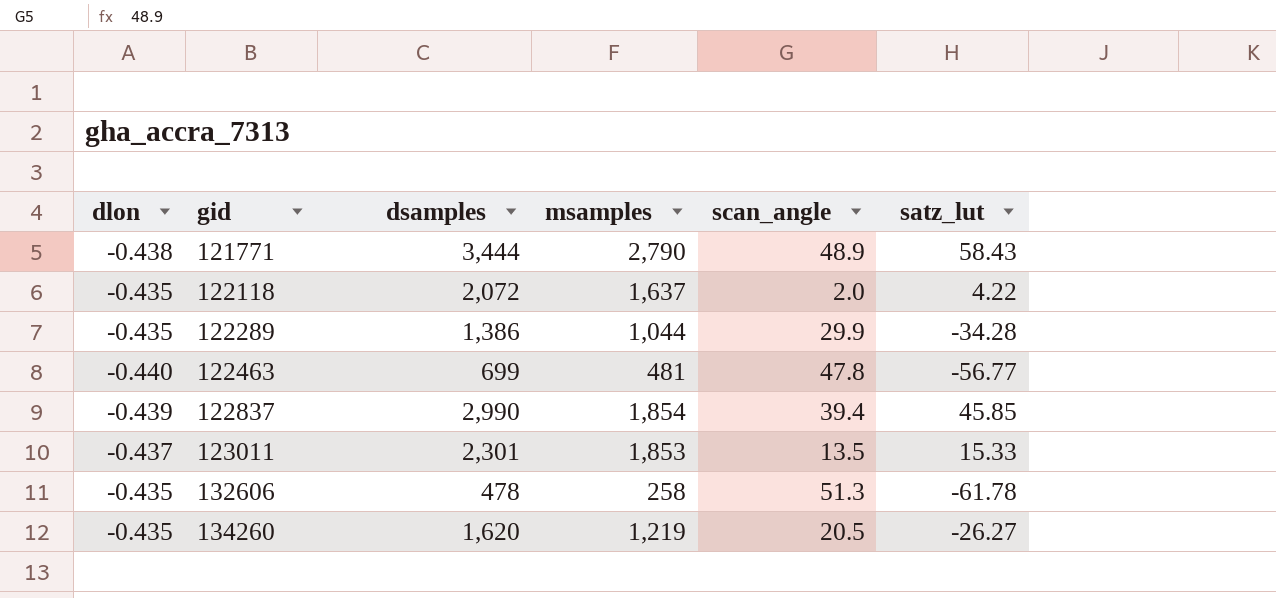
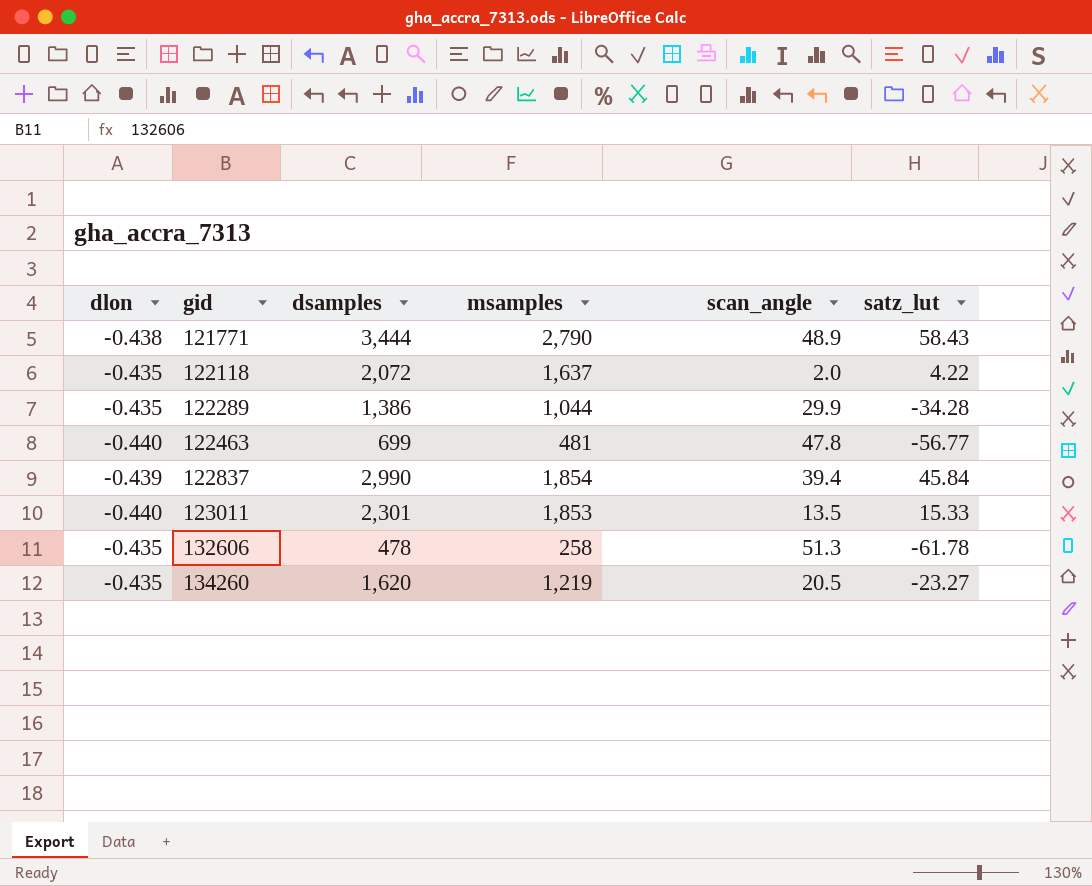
122837 | satz_lut: 45.85 -> 45.84
123011 | dlon: -0.437 -> -0.440
134260 | satz_lut: -26.27 -> -23.27

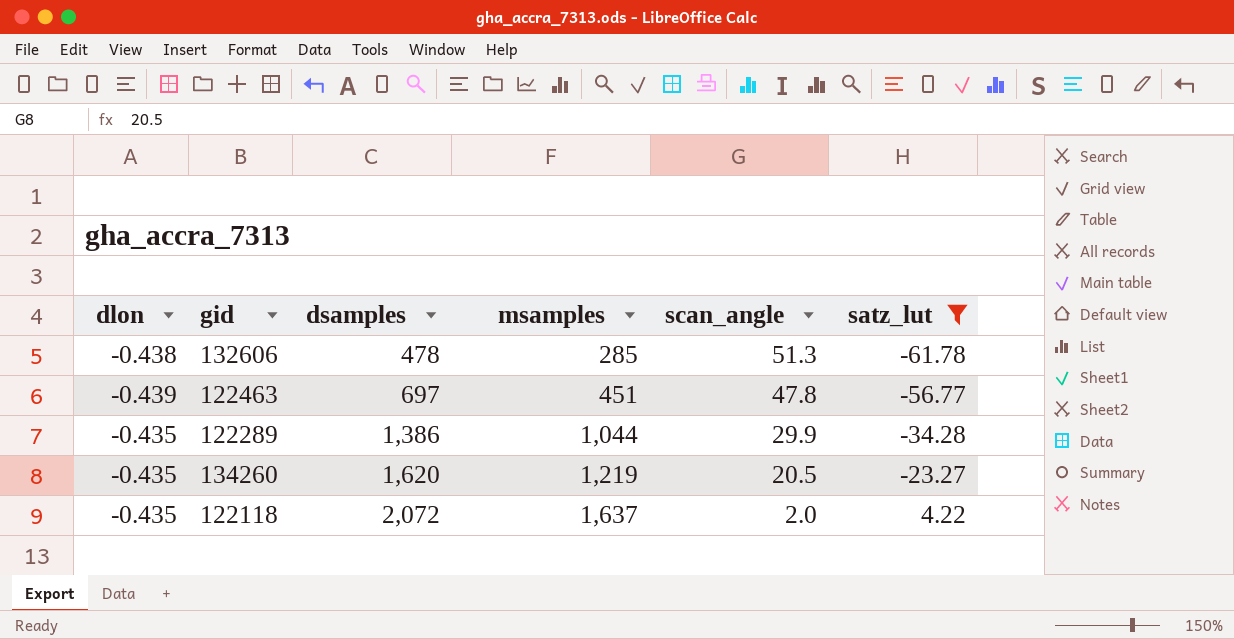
filter: none -> satz_lut <= 4.22
row order: gid ascending -> dsamples ascending
132606 | dlon: -0.435 -> -0.438
132606 | msamples: 258 -> 285
122463 | dlon: -0.440 -> -0.439
122463 | dsamples: 699 -> 697
122463 | msamples: 481 -> 451

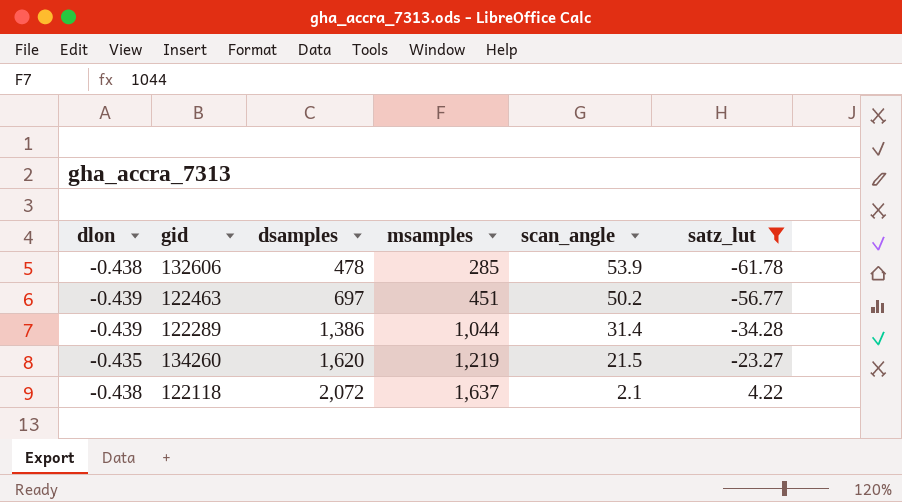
132606 | scan_angle: 51.3 -> 53.9
122463 | scan_angle: 47.8 -> 50.2
122289 | dlon: -0.435 -> -0.439
122289 | scan_angle: 29.9 -> 31.4
134260 | scan_angle: 20.5 -> 21.5
122118 | dlon: -0.435 -> -0.438
122118 | scan_angle: 2.0 -> 2.1

